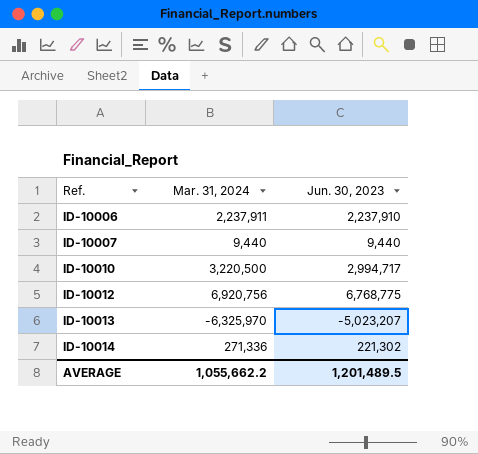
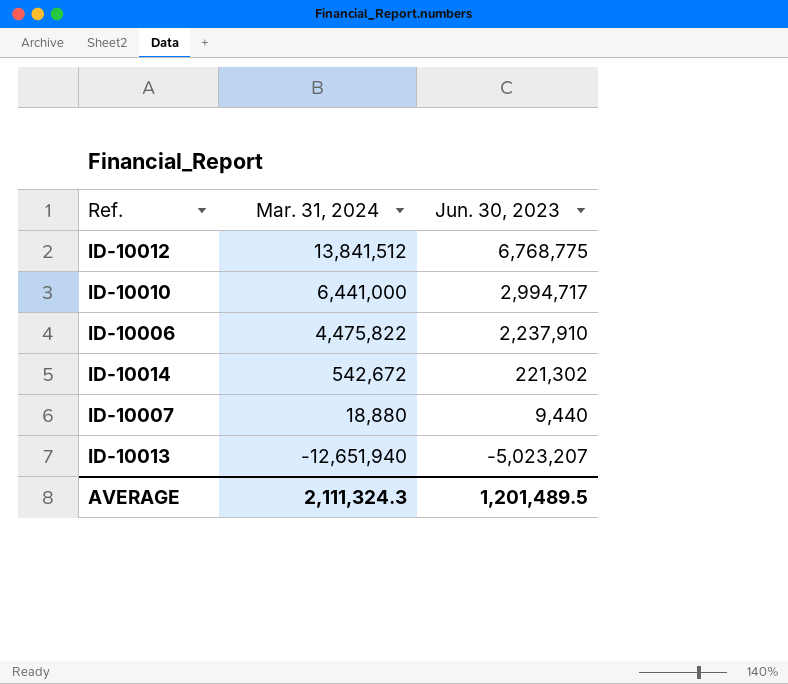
row order: Ref. ascending -> Mar. 31, 2024 descending
ID-10012 | Mar. 31, 2024: 6,920,756 -> 13,841,512
ID-10010 | Mar. 31, 2024: 3,220,500 -> 6,441,000
ID-10006 | Mar. 31, 2024: 2,237,911 -> 4,475,822
ID-10014 | Mar. 31, 2024: 271,336 -> 542,672
ID-10007 | Mar. 31, 2024: 9,440 -> 18,880
ID-10013 | Mar. 31, 2024: -6,325,970 -> -12,651,940
AVERAGE | Mar. 31, 2024: 1,055,662.2 -> 2,111,324.3

